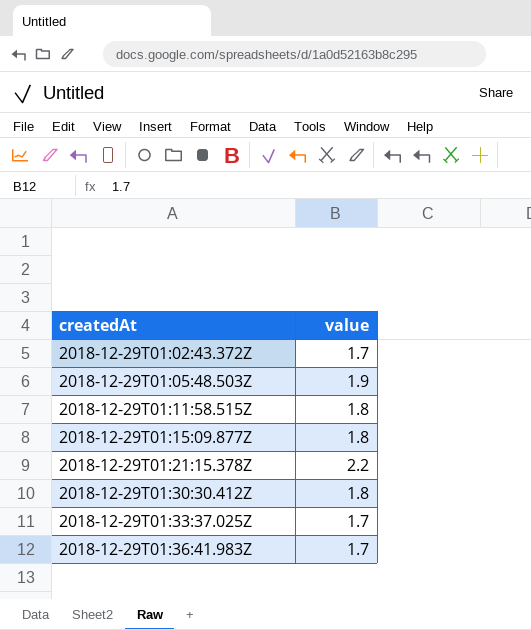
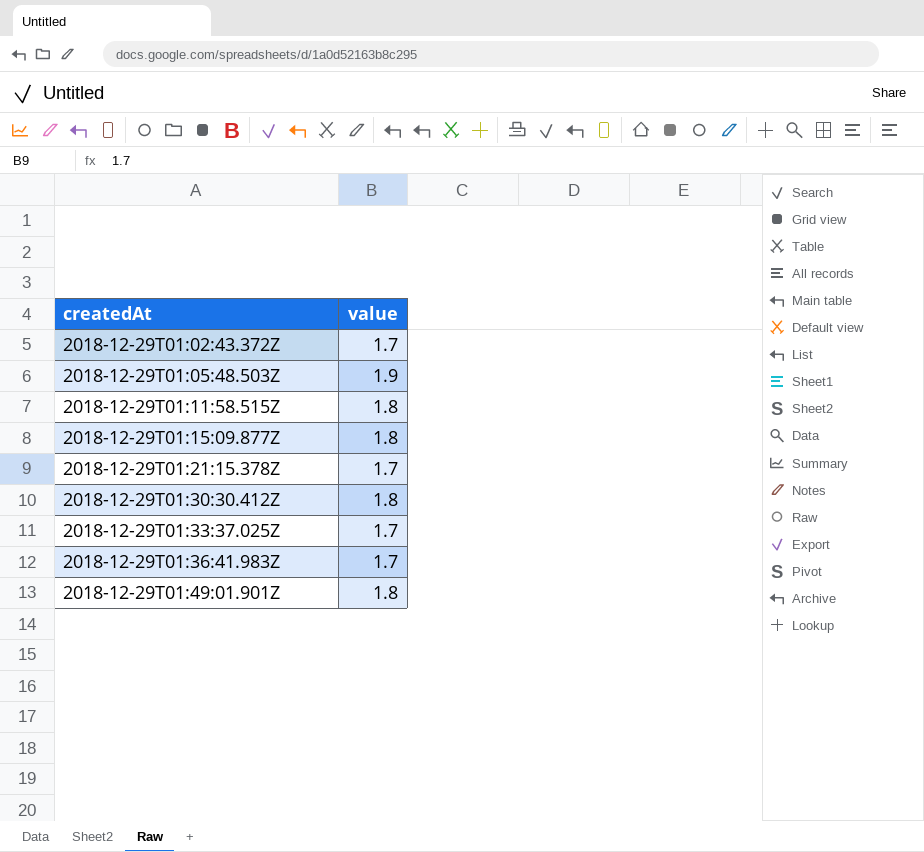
2018-12-29T01:21:15.378Z | value: 2.2 -> 1.7
row 2018-12-29T01:49:01.901Z: none -> 1.8

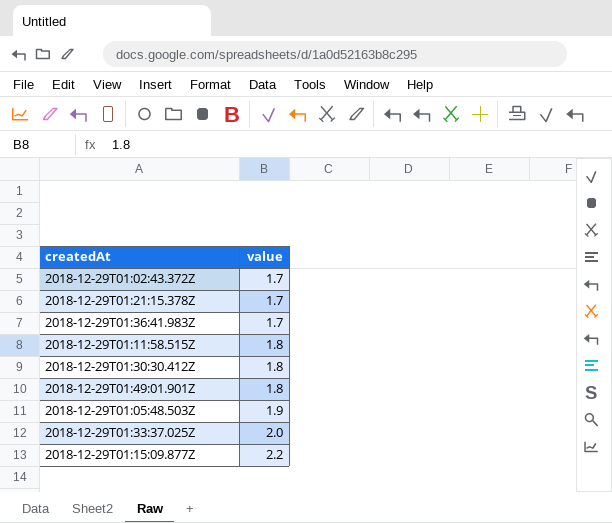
row order: createdAt ascending -> value ascending
2018-12-29T01:33:37.025Z | value: 1.7 -> 2.0
2018-12-29T01:15:09.877Z | value: 1.8 -> 2.2

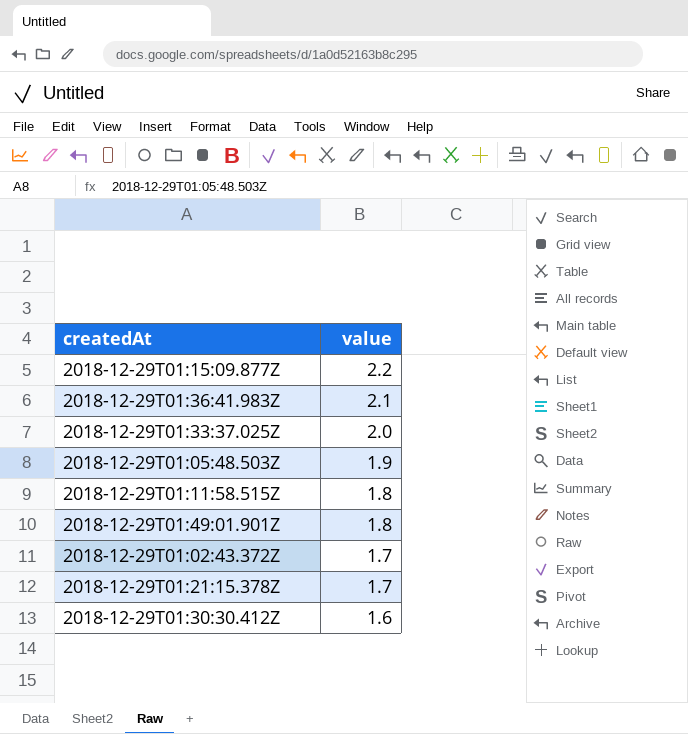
row order: value ascending -> value descending
2018-12-29T01:36:41.983Z | value: 1.7 -> 2.1
2018-12-29T01:30:30.412Z | value: 1.8 -> 1.6

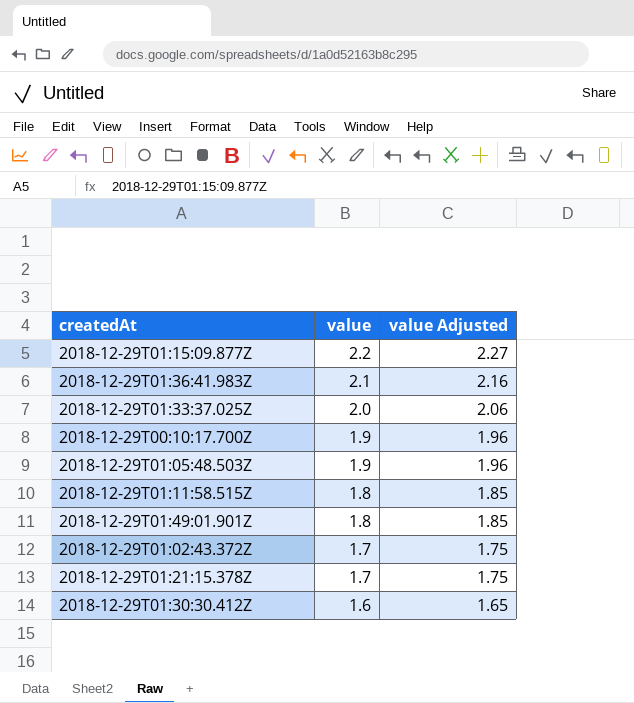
column value Adjusted | formula: none -> [value] * 1.03
row 2018-12-29T00:10:17.700Z: none -> 1.9 | 1.96

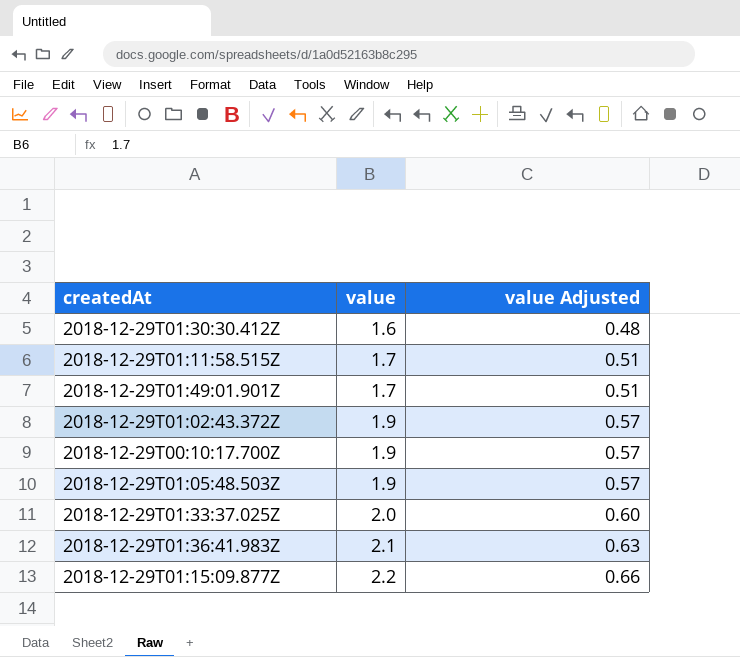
row order: value descending -> value ascending
column value Adjusted | formula: [value] * 1.03 -> [value] * 0.3
row 2018-12-29T01:21:15.378Z: 1.7 | 1.75 -> none
2018-12-29T01:11:58.515Z | value: 1.8 -> 1.7
2018-12-29T01:49:01.901Z | value: 1.8 -> 1.7
2018-12-29T01:02:43.372Z | value: 1.7 -> 1.9

